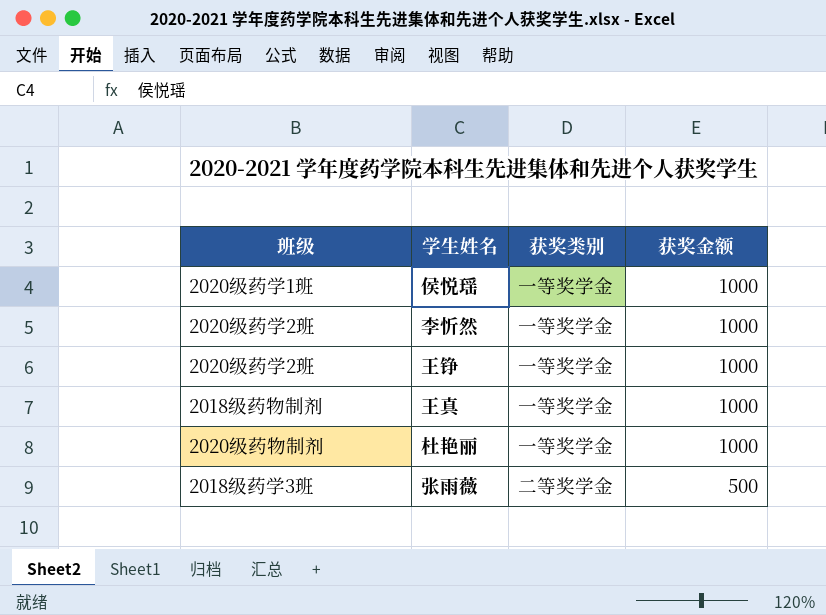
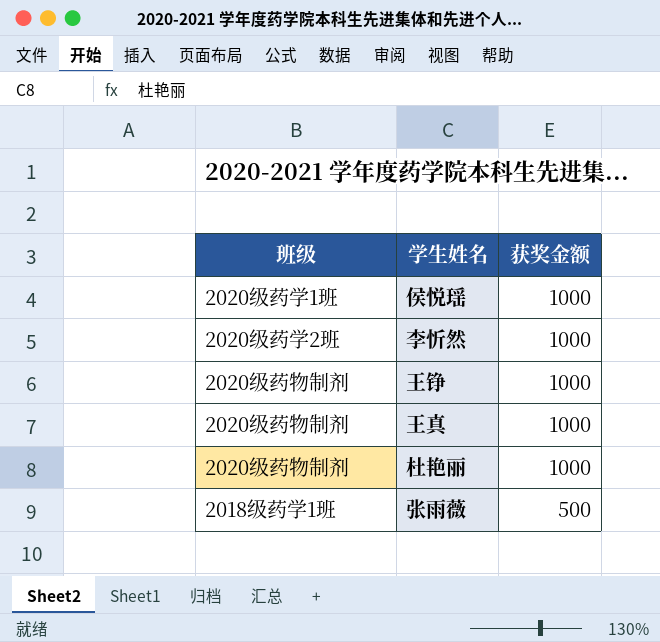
column 获奖类别 | position: 3 -> none
王铮 | 班级: 2020级药学2班 -> 2020级药物制剂
王真 | 班级: 2018级药物制剂 -> 2020级药物制剂
张雨薇 | 班级: 2018级药学3班 -> 2018级药学1班

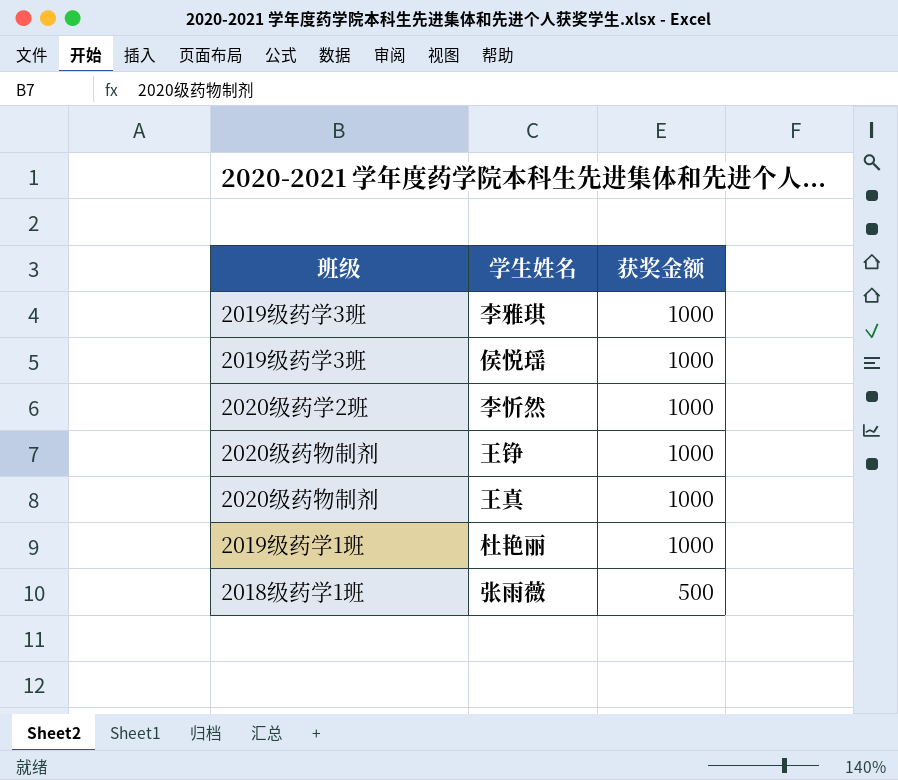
row 李雅琪: none -> 2019级药学3班 | 1000
侯悦瑶 | 班级: 2020级药学1班 -> 2019级药学3班
杜艳丽 | 班级: 2020级药物制剂 -> 2019级药学1班

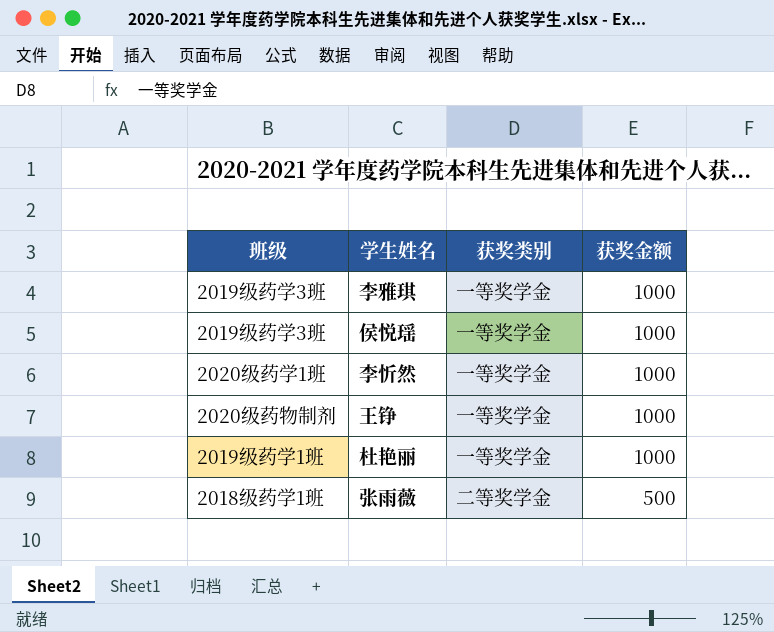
column 获奖类别 | position: none -> 3
row 王真: 2020级药物制剂 | 1000 -> none
李忻然 | 班级: 2020级药学2班 -> 2020级药学1班

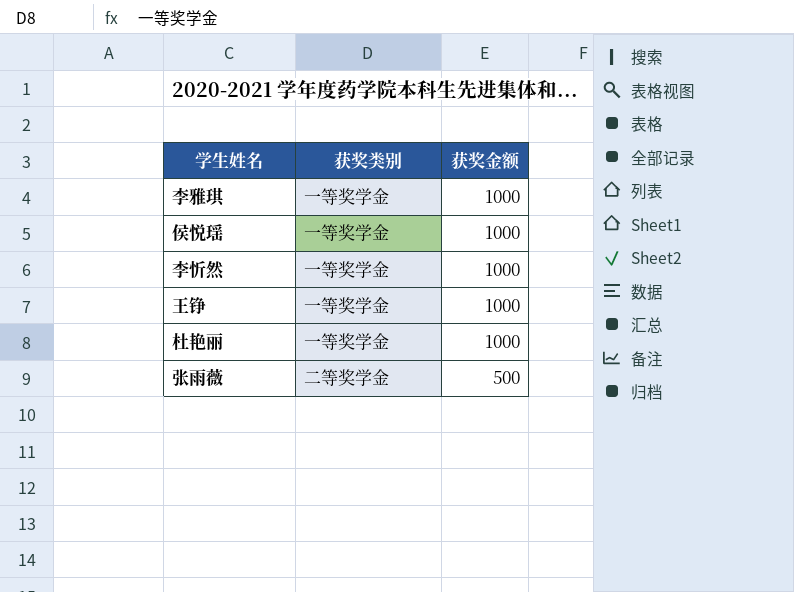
column 班级 | position: 1 -> none

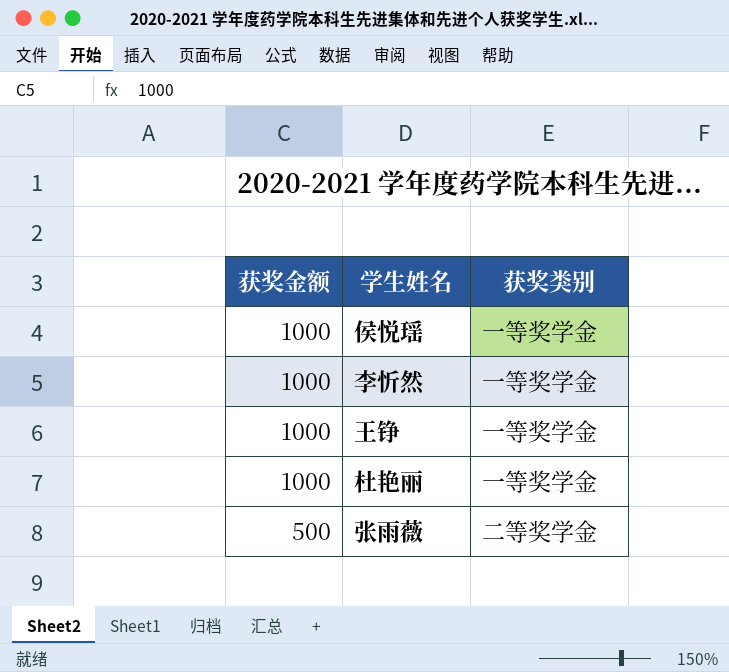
column 获奖金额 | position: 3 -> 1
row 李雅琪: 一等奖学金 | 1000 -> none

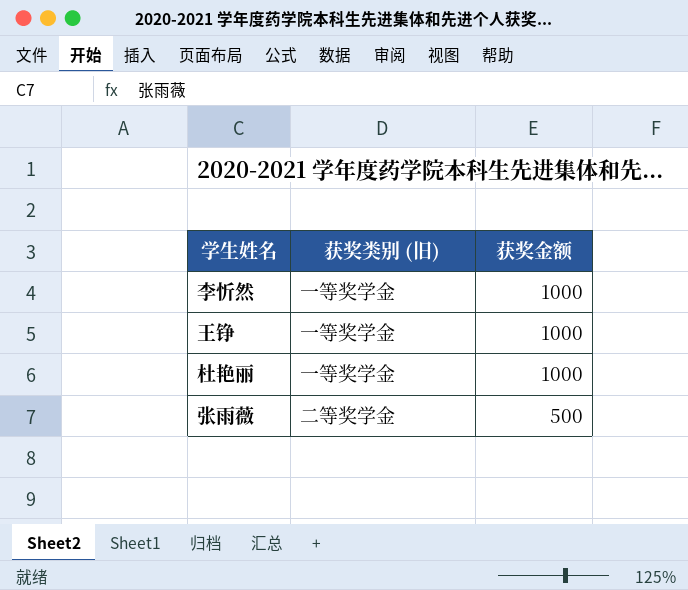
column name: 获奖类别 -> 获奖类别 (旧)
column 获奖金额 | position: 1 -> 3
row 侯悦瑶: 1000 | 一等奖学金 -> none

